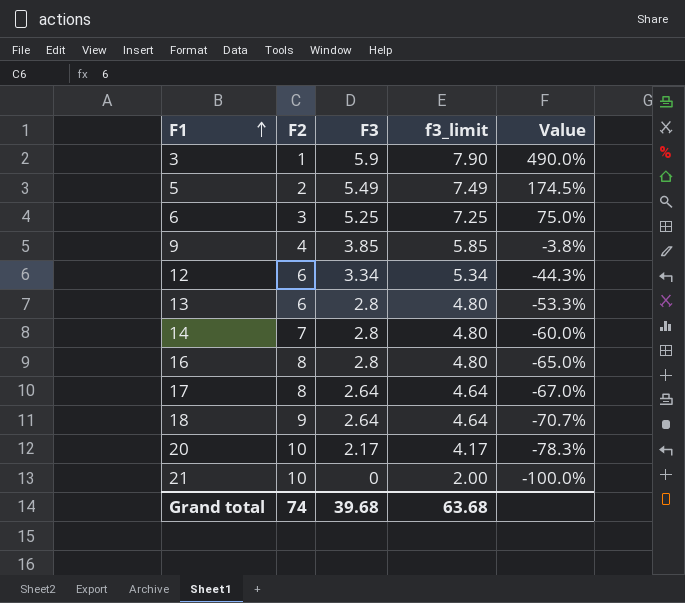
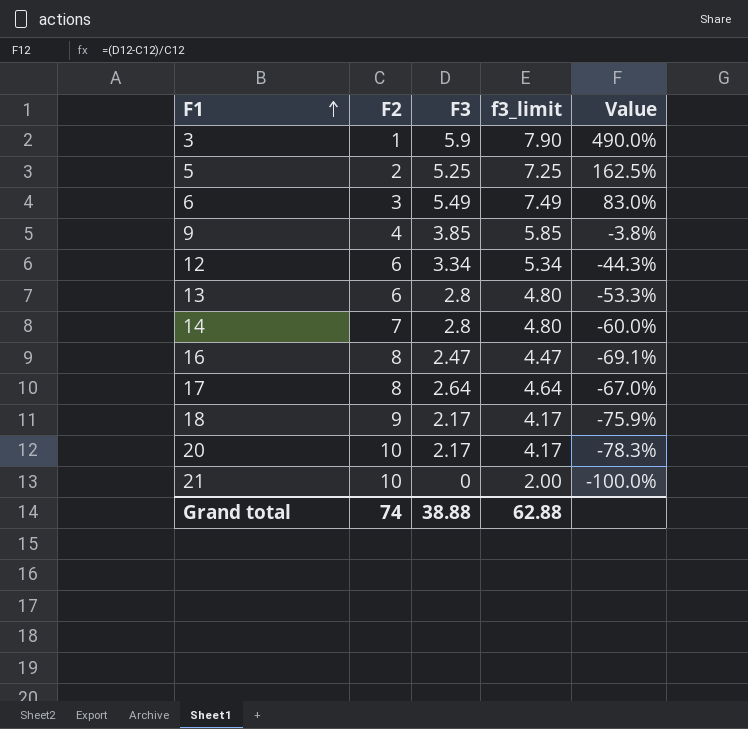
5 | F3: 5.49 -> 5.25
5 | f3_limit: 7.49 -> 7.25
5 | Value: 174.5% -> 162.5%
6 | F3: 5.25 -> 5.49
6 | f3_limit: 7.25 -> 7.49
6 | Value: 75.0% -> 83.0%
16 | F3: 2.8 -> 2.47
16 | f3_limit: 4.80 -> 4.47
16 | Value: -65.0% -> -69.1%
18 | F3: 2.64 -> 2.17
18 | f3_limit: 4.64 -> 4.17
18 | Value: -70.7% -> -75.9%
Grand total | F3: 39.68 -> 38.88
Grand total | f3_limit: 63.68 -> 62.88

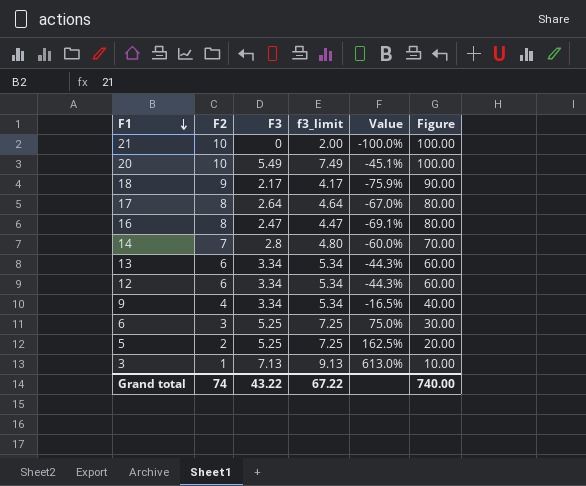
row order: F1 ascending -> F1 descending
column Figure | formula: none -> [F2] * 10
20 | F3: 2.17 -> 5.49
20 | f3_limit: 4.17 -> 7.49
20 | Value: -78.3% -> -45.1%
13 | F3: 2.8 -> 3.34
13 | f3_limit: 4.80 -> 5.34
13 | Value: -53.3% -> -44.3%
9 | F3: 3.85 -> 3.34
9 | f3_limit: 5.85 -> 5.34
9 | Value: -3.8% -> -16.5%
6 | F3: 5.49 -> 5.25
6 | f3_limit: 7.49 -> 7.25
6 | Value: 83.0% -> 75.0%
3 | F3: 5.9 -> 7.13
3 | f3_limit: 7.90 -> 9.13
3 | Value: 490.0% -> 613.0%
Grand total | F3: 38.88 -> 43.22
Grand total | f3_limit: 62.88 -> 67.22

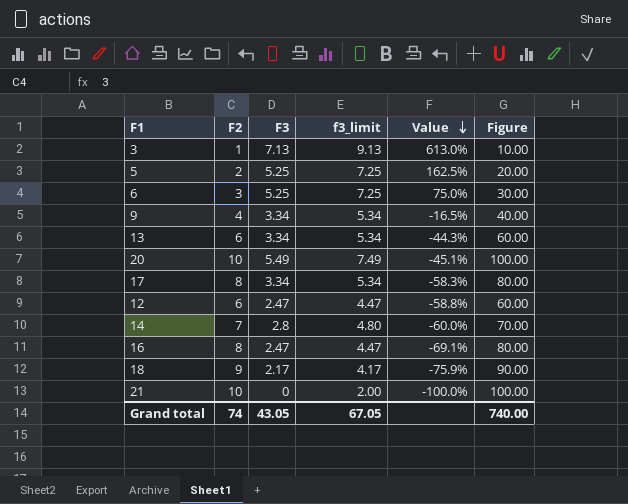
row order: F1 descending -> Value descending
17 | F3: 2.64 -> 3.34
17 | f3_limit: 4.64 -> 5.34
17 | Value: -67.0% -> -58.3%
12 | F3: 3.34 -> 2.47
12 | f3_limit: 5.34 -> 4.47
12 | Value: -44.3% -> -58.8%
Grand total | F3: 43.22 -> 43.05
Grand total | f3_limit: 67.22 -> 67.05

